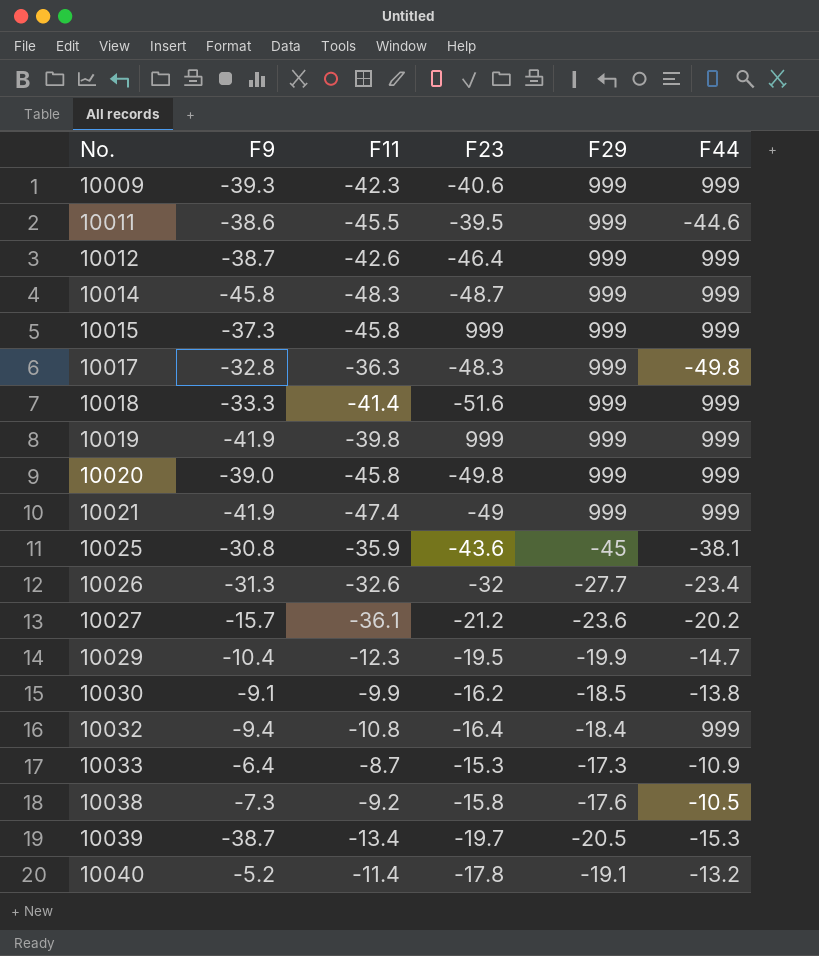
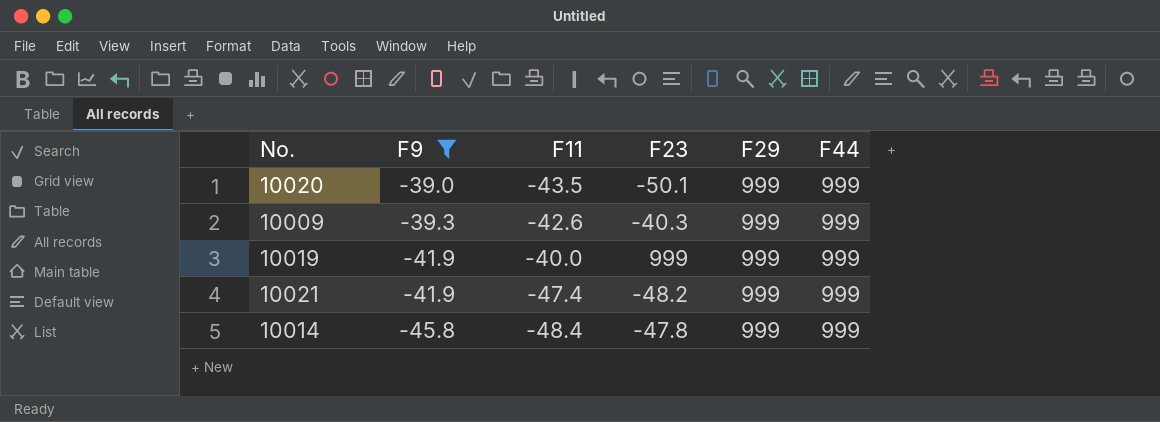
filter: none -> F9 <= -39.0
row order: No. ascending -> F9 descending
10020 | F11: -45.8 -> -43.5
10020 | F23: -49.8 -> -50.1
10009 | F11: -42.3 -> -42.6
10009 | F23: -40.6 -> -40.3
10019 | F11: -39.8 -> -40.0
10021 | F23: -49 -> -48.2
10014 | F11: -48.3 -> -48.4
10014 | F23: -48.7 -> -47.8

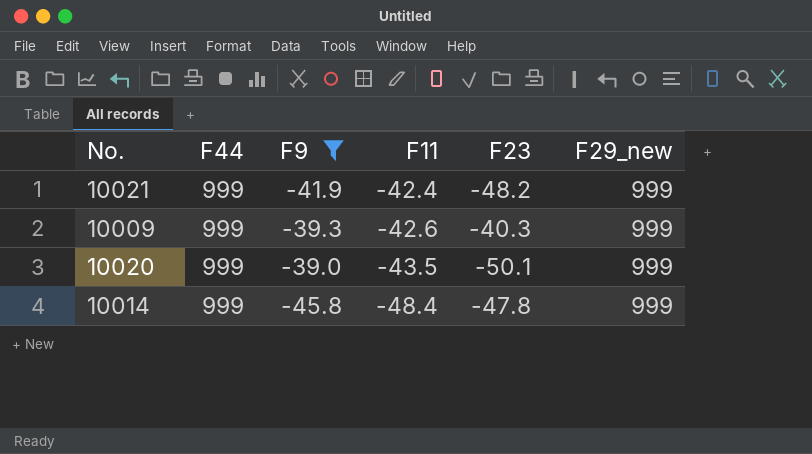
row order: F9 descending -> F11 descending
column F44 | position: 6 -> 2
column name: F29 -> F29_new
row 10019: -41.9 | -40.0 | 999 | 999 | 999 -> none
10021 | F11: -47.4 -> -42.4

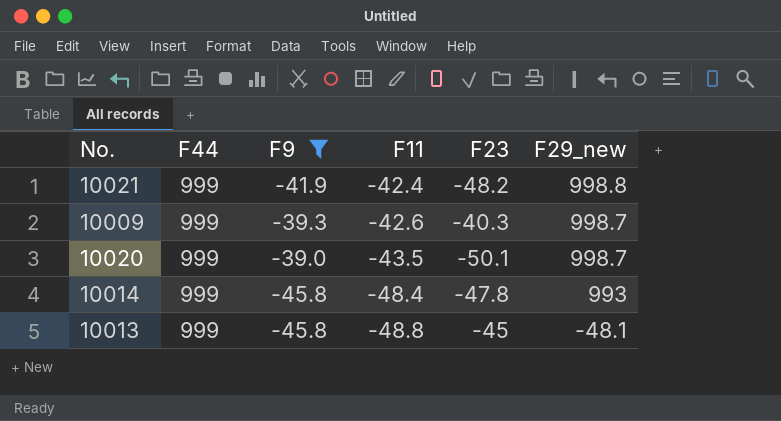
10021 | F29_new: 999 -> 998.8
10009 | F29_new: 999 -> 998.7
10020 | F29_new: 999 -> 998.7
10014 | F29_new: 999 -> 993
row 10013: none -> 999 | -45.8 | -48.8 | -45 | -48.1

